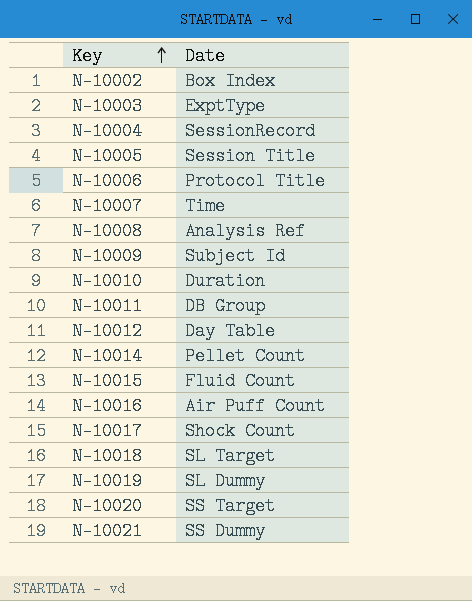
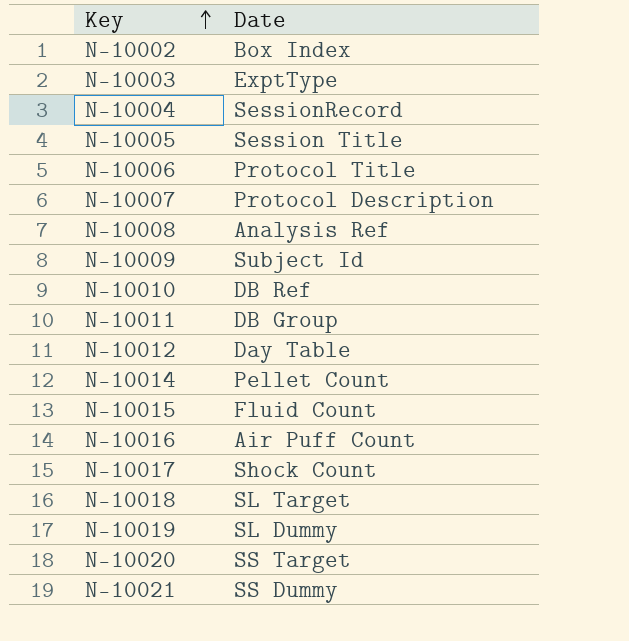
N-10007 | Date: Time -> Protocol Description
N-10010 | Date: Duration -> DB Ref

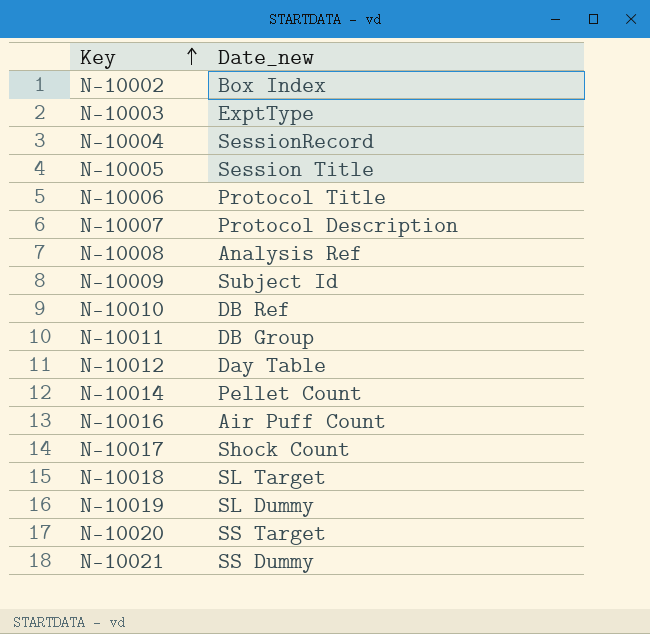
column name: Date -> Date_new
row N-10015: Fluid Count -> none

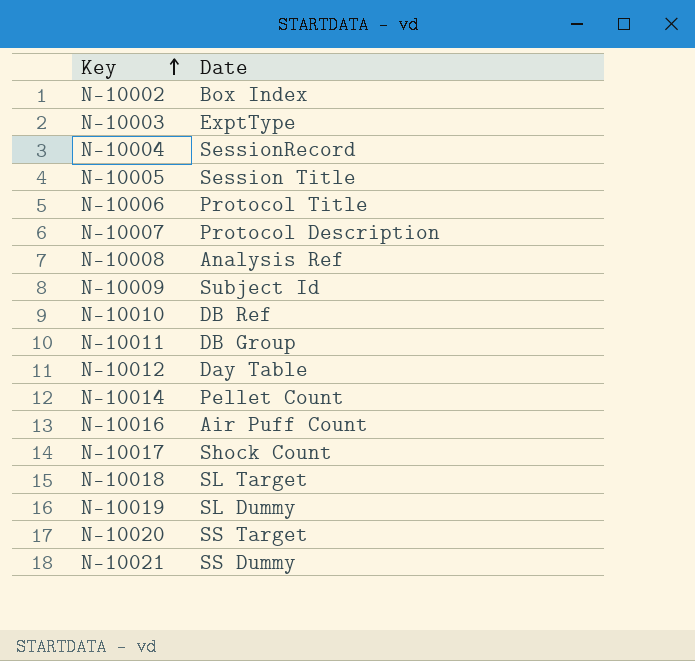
column name: Date_new -> Date

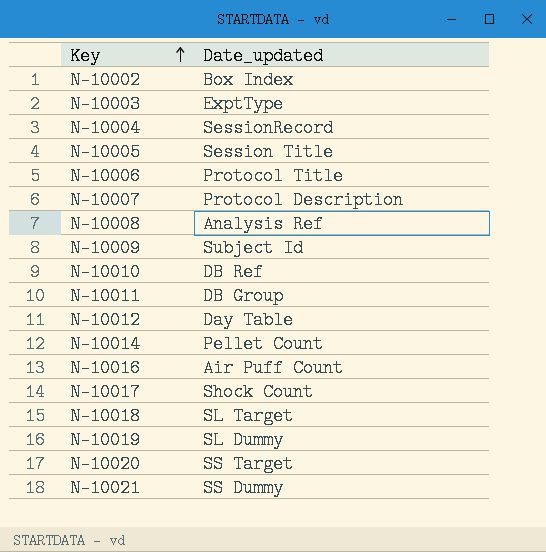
column name: Date -> Date_updated

